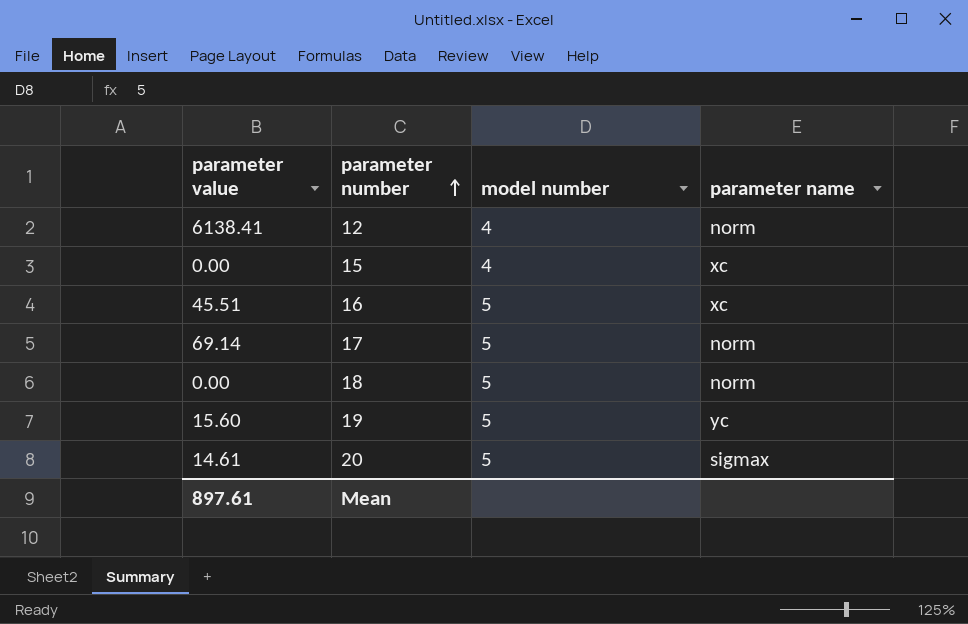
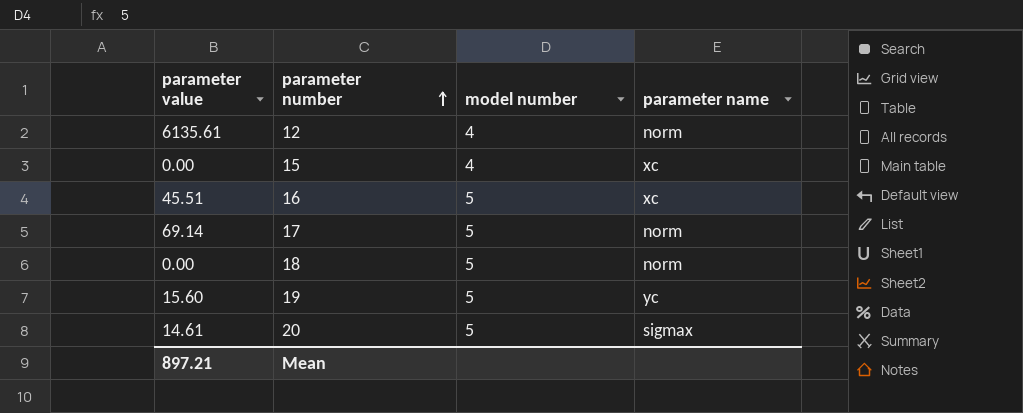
12 | parameter value: 6138.41 -> 6135.61
Mean | parameter value: 897.61 -> 897.21

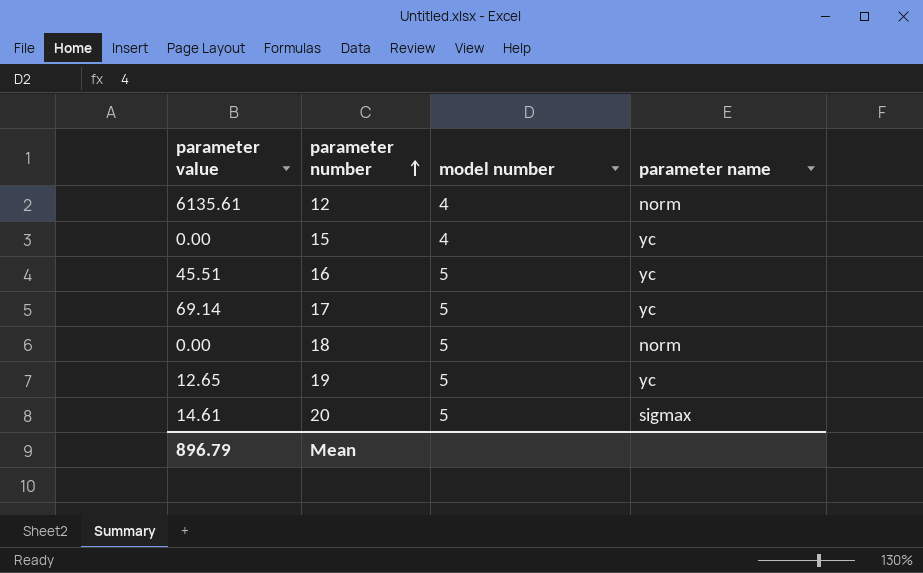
15 | parameter name: xc -> yc
16 | parameter name: xc -> yc
17 | parameter name: norm -> yc
19 | parameter value: 15.60 -> 12.65
Mean | parameter value: 897.21 -> 896.79

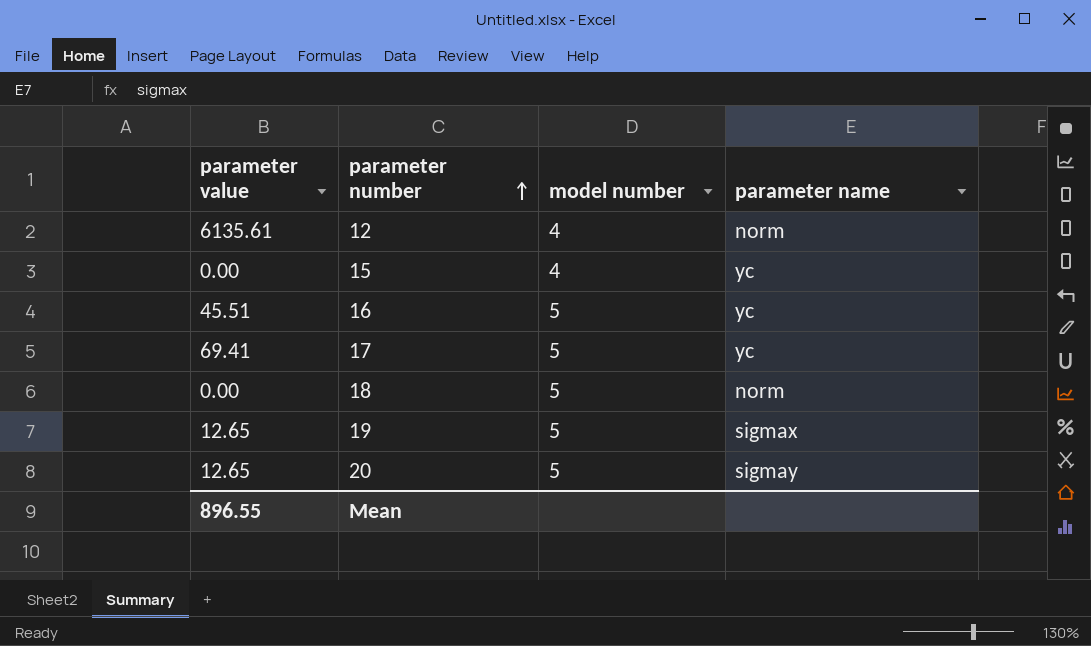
17 | parameter value: 69.14 -> 69.41
19 | parameter name: yc -> sigmax
20 | parameter value: 14.61 -> 12.65
20 | parameter name: sigmax -> sigmay
Mean | parameter value: 896.79 -> 896.55

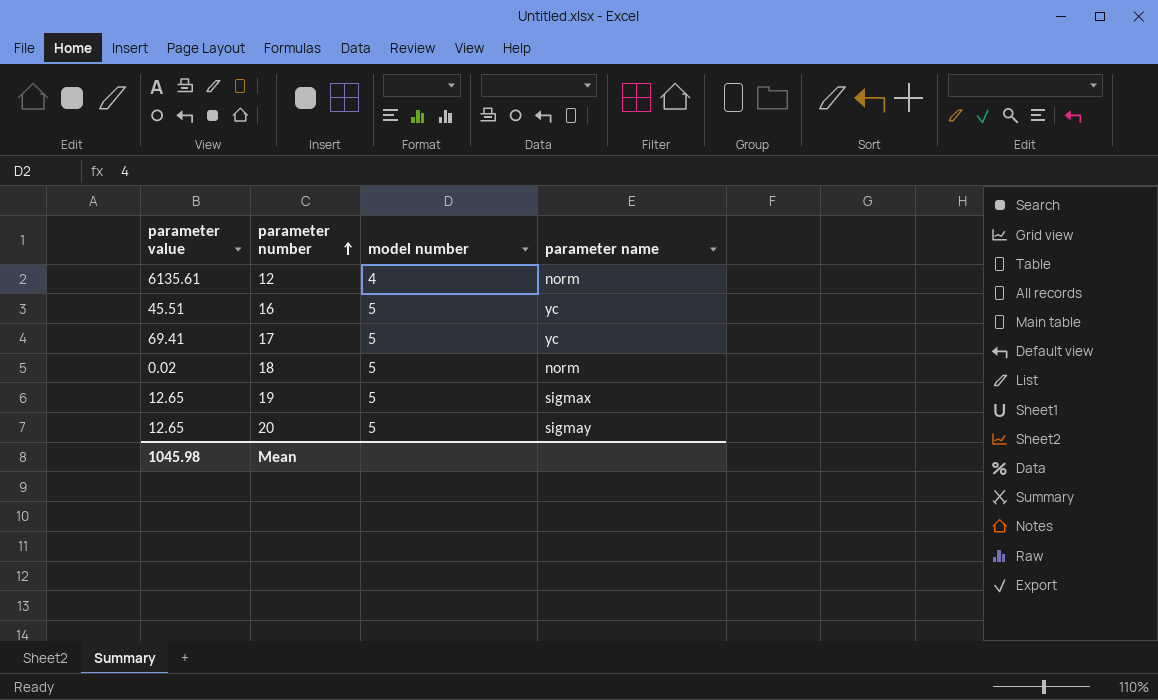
row 15: 0.00 | 4 | yc -> none
18 | parameter value: 0.00 -> 0.02
Mean | parameter value: 896.55 -> 1045.98

